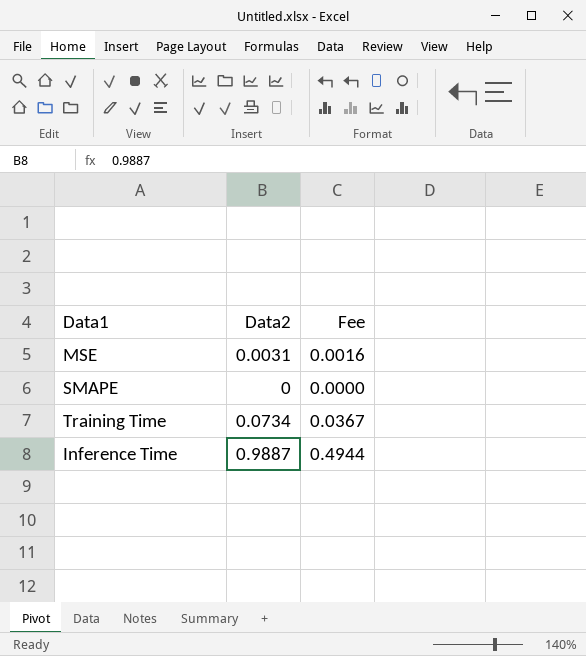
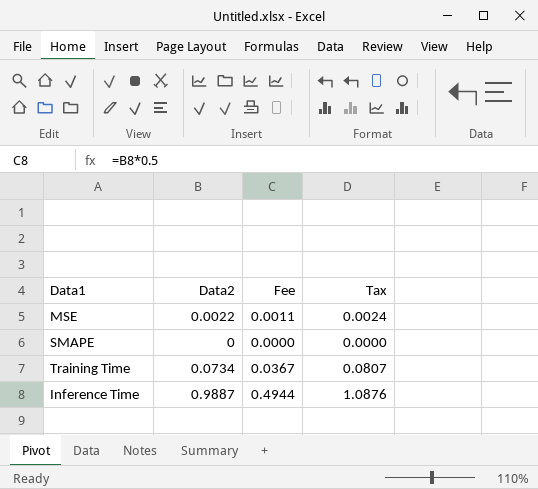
column Tax | formula: none -> [Data2] * 1.1
MSE | Data2: 0.0031 -> 0.0022
MSE | Fee: 0.0016 -> 0.0011

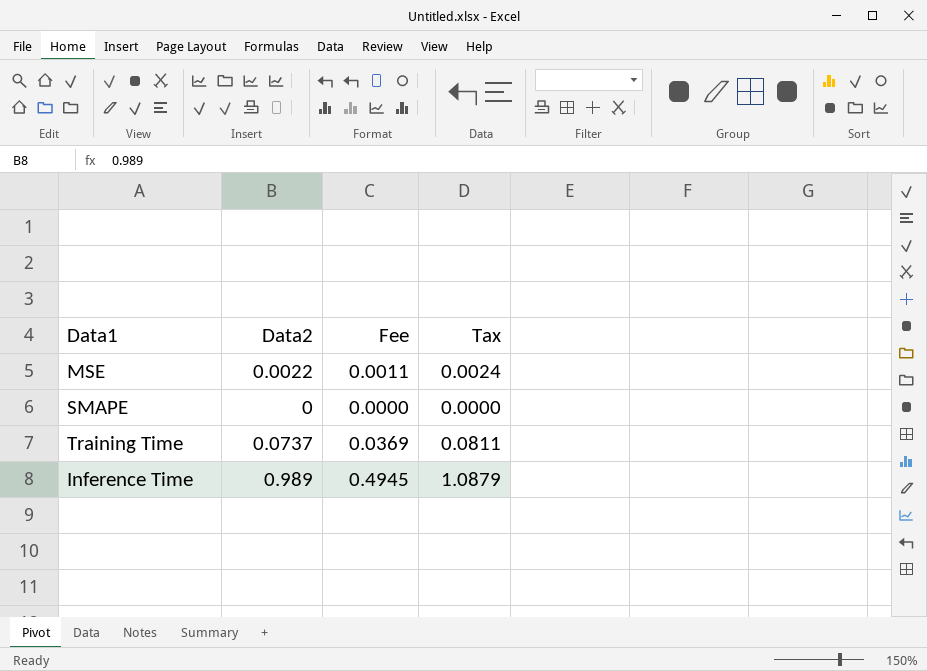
Training Time | Data2: 0.0734 -> 0.0737
Training Time | Fee: 0.0367 -> 0.0369
Training Time | Tax: 0.0807 -> 0.0811
Inference Time | Data2: 0.9887 -> 0.989
Inference Time | Fee: 0.4944 -> 0.4945
Inference Time | Tax: 1.0876 -> 1.0879

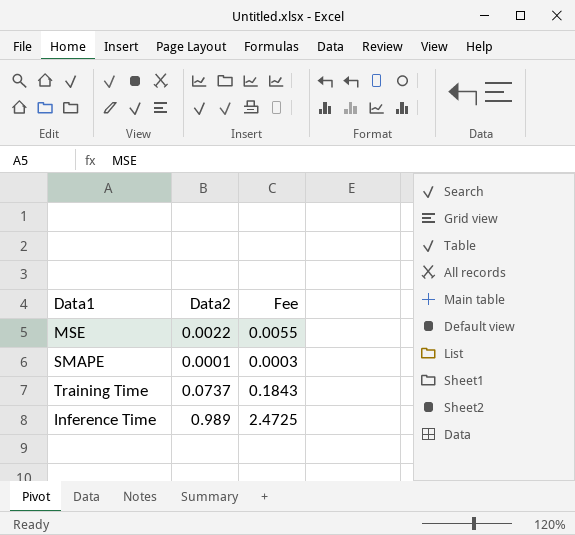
column Tax | formula: [Data2] * 1.1 -> none
column Fee | formula: [Data2] * 0.5 -> [Data2] * 2.5
SMAPE | Data2: 0 -> 0.0001

